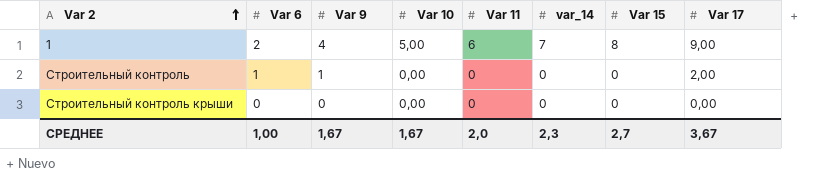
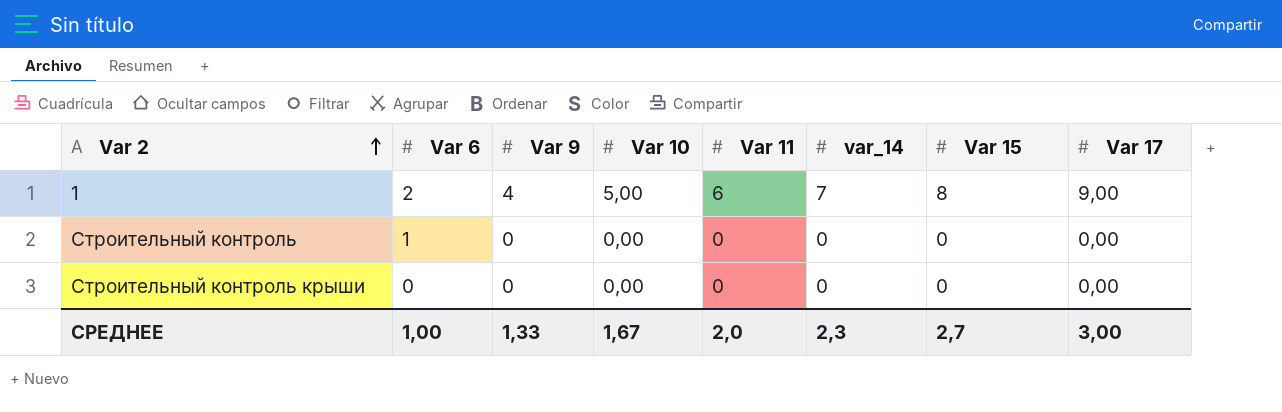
Строительный контроль | Var 9: 1 -> 0
Строительный контроль | Var 17: 2,00 -> 0,00
СРЕДНЕЕ | Var 9: 1,67 -> 1,33
СРЕДНЕЕ | Var 17: 3,67 -> 3,00

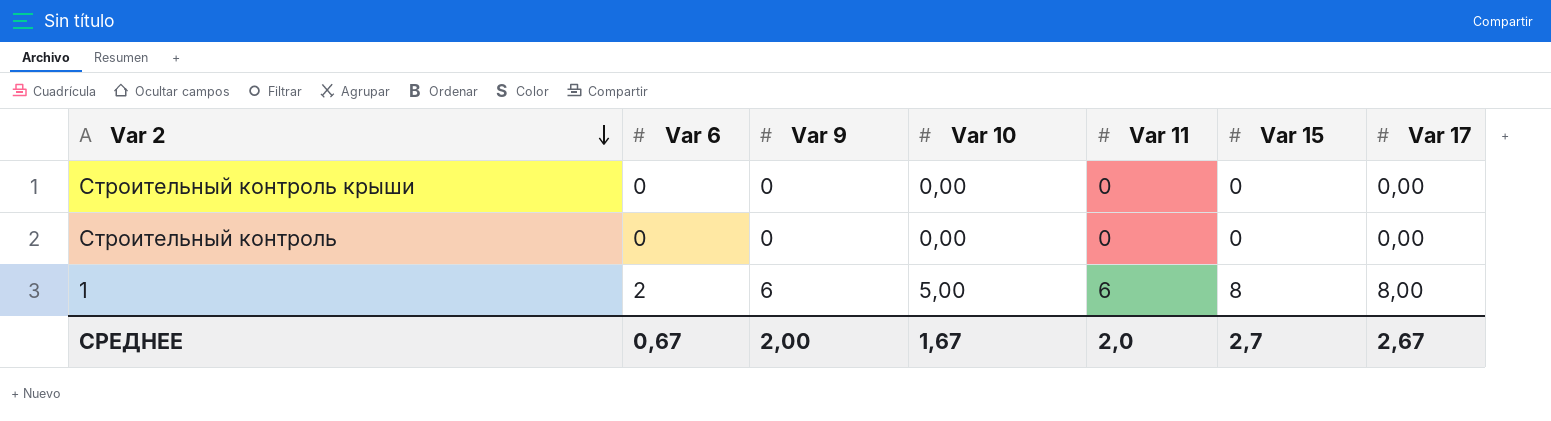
row order: Var 2 ascending -> Var 2 descending
column var_14 | position: 6 -> none
Строительный контроль | Var 6: 1 -> 0
1 | Var 9: 4 -> 6
1 | Var 17: 9,00 -> 8,00
СРЕДНЕЕ | Var 6: 1,00 -> 0,67
СРЕДНЕЕ | Var 9: 1,33 -> 2,00
СРЕДНЕЕ | Var 17: 3,00 -> 2,67

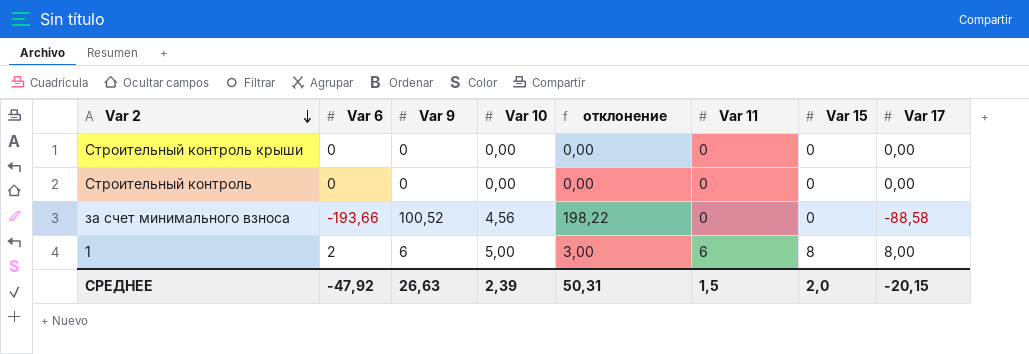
column отклонение | formula: none -> [Var 10] - [Var 6]
row за счет минимального взноса: none -> -193,66 | 100,52 | 4,56 | 198,22 | 0 | 0 | -88,58
СРЕДНЕЕ | Var 6: 0,67 -> -47,92
СРЕДНЕЕ | Var 9: 2,00 -> 26,63
СРЕДНЕЕ | Var 10: 1,67 -> 2,39
СРЕДНЕЕ | Var 11: 2,0 -> 1,5
СРЕДНЕЕ | Var 15: 2,7 -> 2,0
СРЕДНЕЕ | Var 17: 2,67 -> -20,15

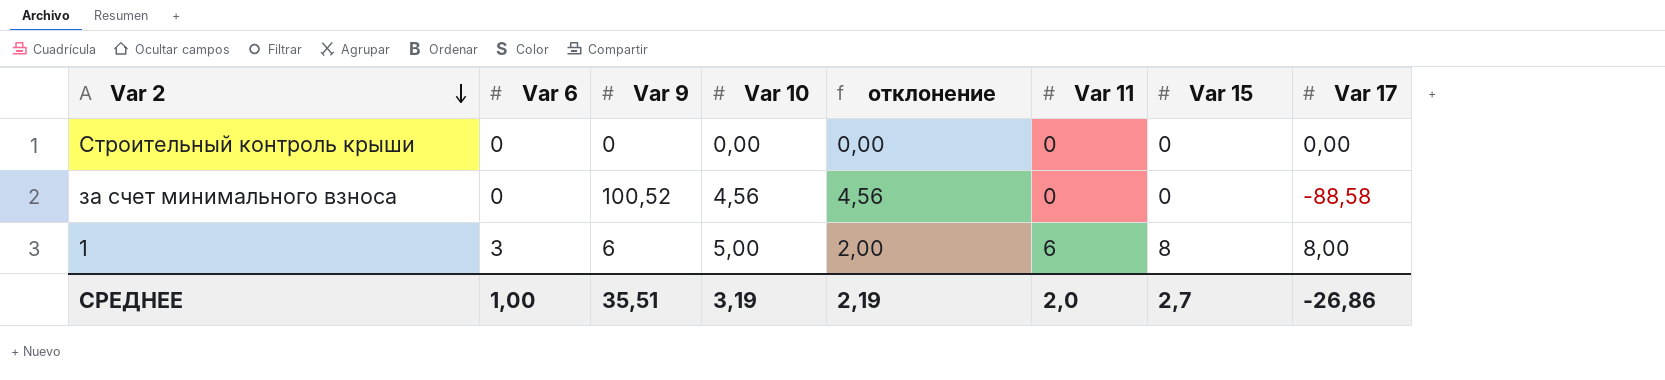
row Строительный контроль: 0 | 0 | 0,00 | 0,00 | 0 | 0 | 0,00 -> none
за счет минимального взноса | Var 6: -193,66 -> 0
за счет минимального взноса | отклонение: 198,22 -> 4,56
1 | Var 6: 2 -> 3
1 | отклонение: 3,00 -> 2,00
СРЕДНЕЕ | Var 6: -47,92 -> 1,00
СРЕДНЕЕ | Var 9: 26,63 -> 35,51
СРЕДНЕЕ | Var 10: 2,39 -> 3,19
СРЕДНЕЕ | отклонение: 50,31 -> 2,19
СРЕДНЕЕ | Var 11: 1,5 -> 2,0
СРЕДНЕЕ | Var 15: 2,0 -> 2,7
СРЕДНЕЕ | Var 17: -20,15 -> -26,86

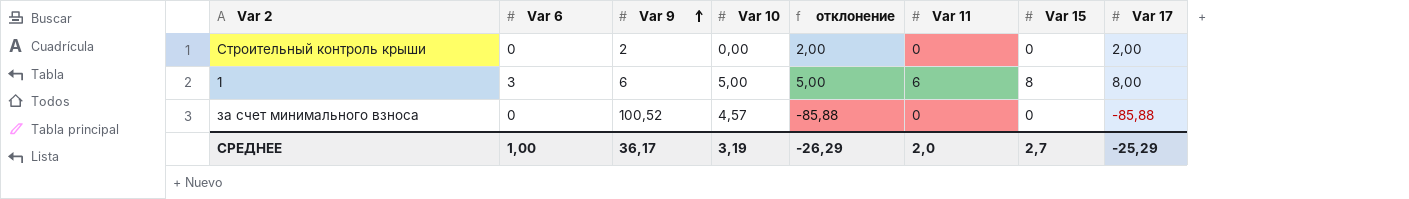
row order: Var 2 descending -> Var 9 ascending
column отклонение | formula: [Var 10] - [Var 6] -> [Var 17] - [Var 6]
Строительный контроль крыши | Var 9: 0 -> 2
Строительный контроль крыши | Var 17: 0,00 -> 2,00
за счет минимального взноса | Var 10: 4,56 -> 4,57
за счет минимального взноса | Var 17: -88,58 -> -85,88
СРЕДНЕЕ | Var 9: 35,51 -> 36,17
СРЕДНЕЕ | отклонение: 2,19 -> -26,29
СРЕДНЕЕ | Var 17: -26,86 -> -25,29

